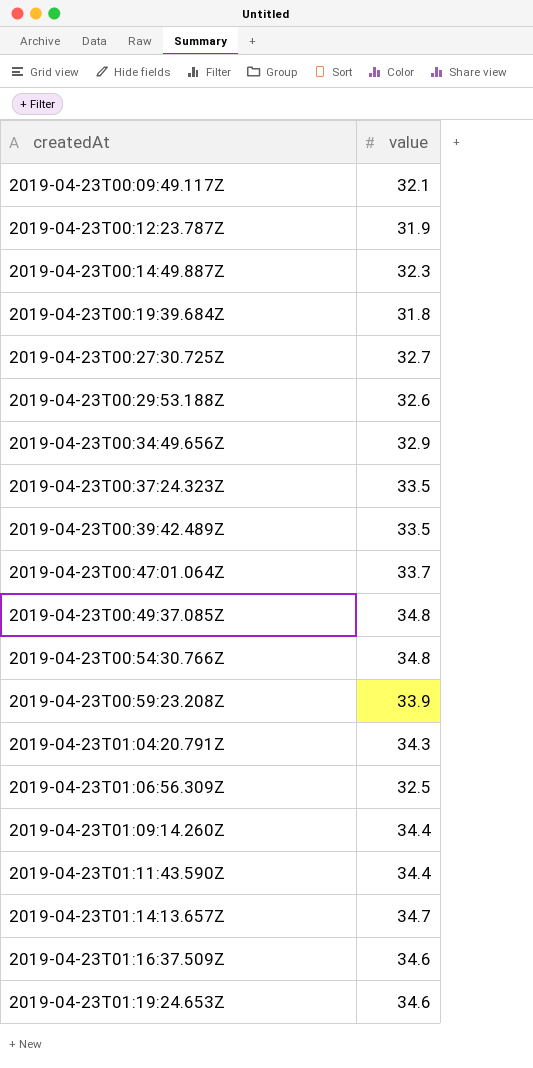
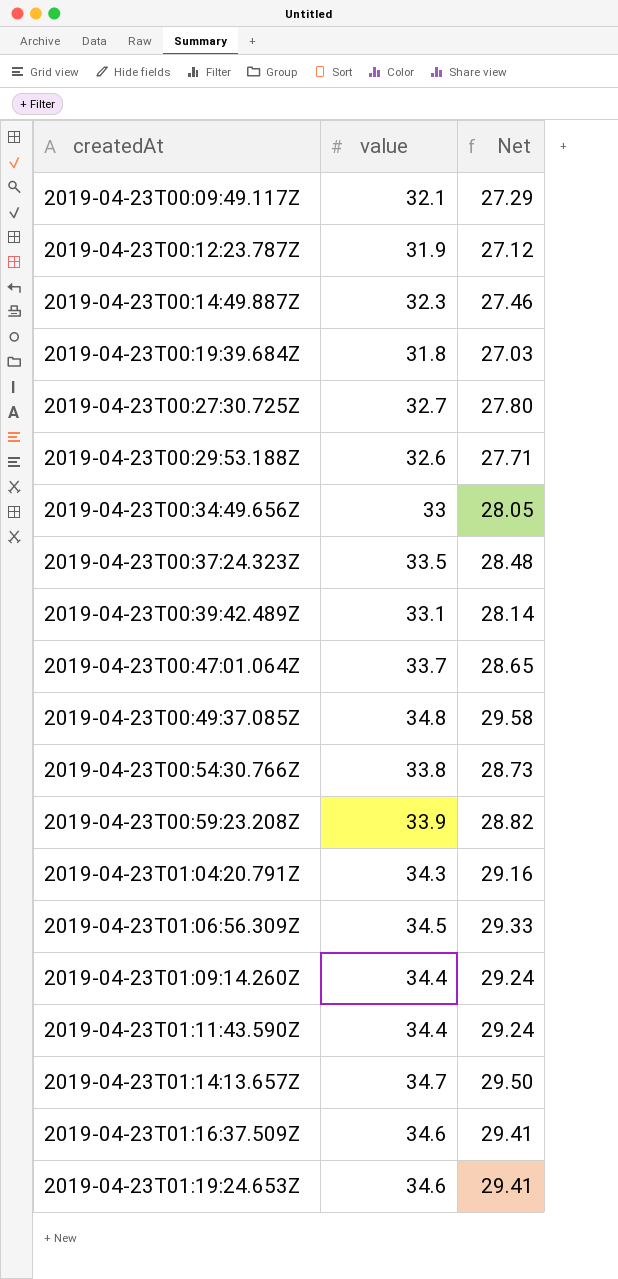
column Net | formula: none -> [value] * 0.85
2019-04-23T00:34:49.656Z | value: 32.9 -> 33
2019-04-23T00:39:42.489Z | value: 33.5 -> 33.1
2019-04-23T00:54:30.766Z | value: 34.8 -> 33.8
2019-04-23T01:06:56.309Z | value: 32.5 -> 34.5

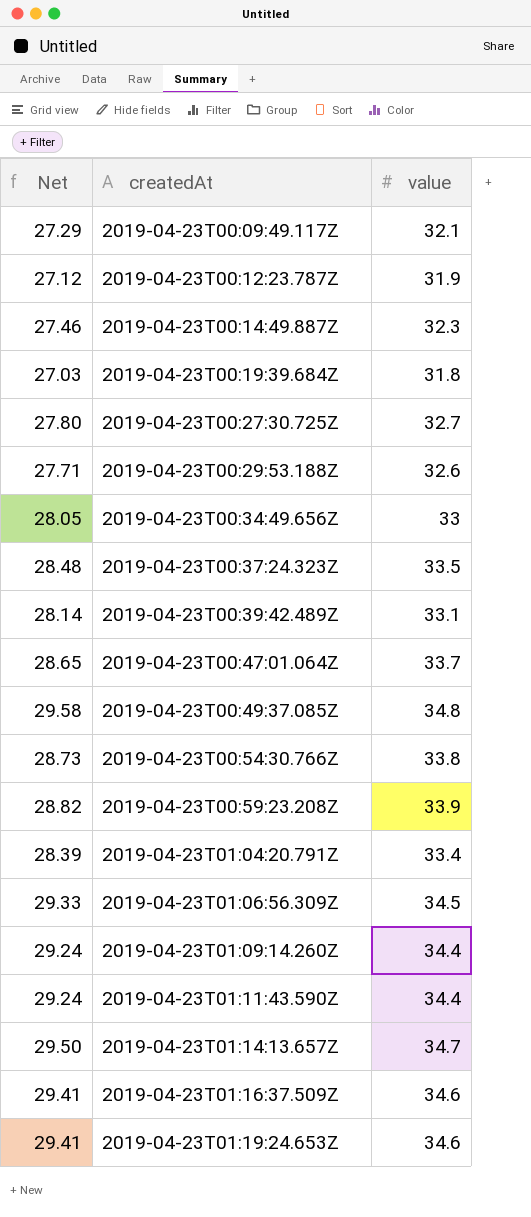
column Net | position: 3 -> 1
2019-04-23T01:04:20.791Z | Net: 29.16 -> 28.39
2019-04-23T01:04:20.791Z | value: 34.3 -> 33.4

